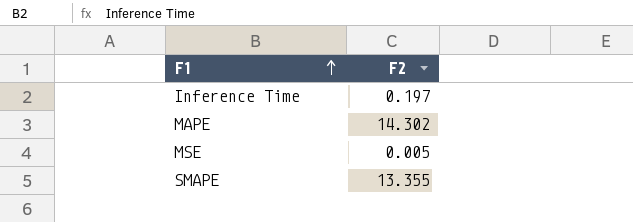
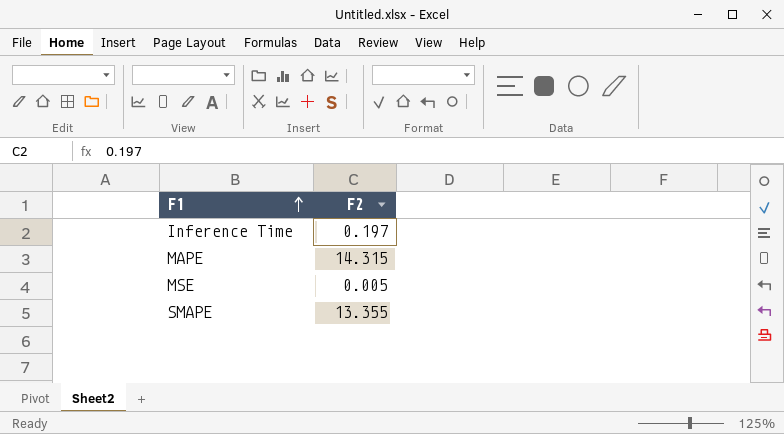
MAPE | F2: 14.302 -> 14.315

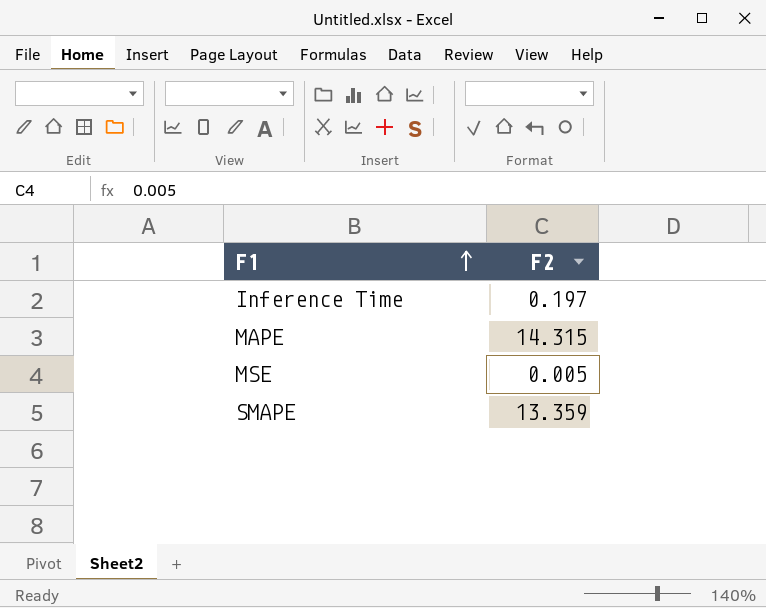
SMAPE | F2: 13.355 -> 13.359

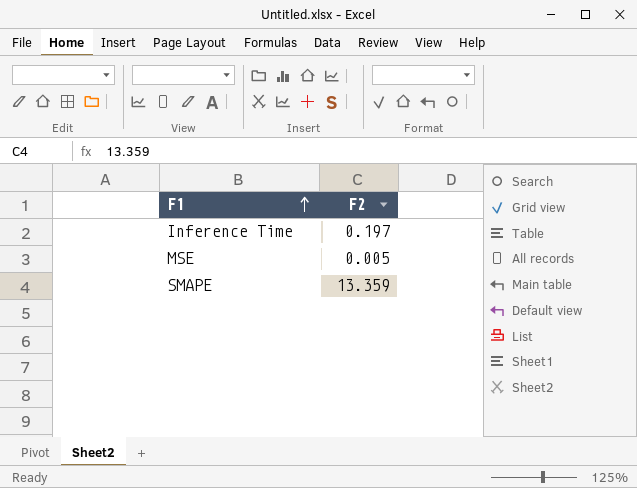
row MAPE: 14.315 -> none

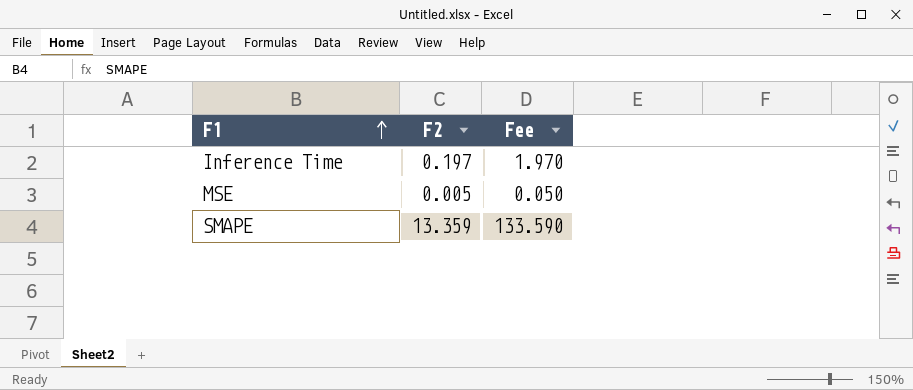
column Fee | formula: none -> [F2] * 10

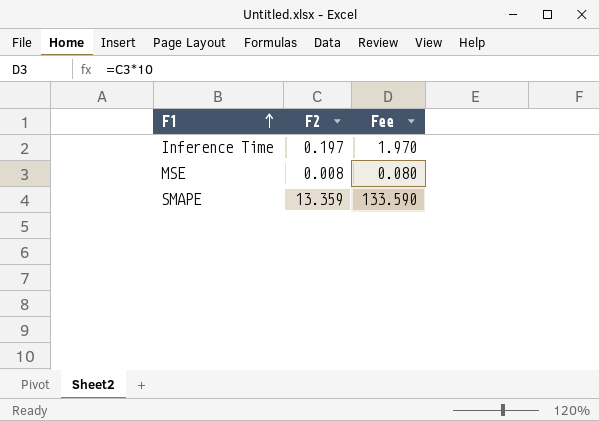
MSE | F2: 0.005 -> 0.008
MSE | Fee: 0.050 -> 0.080

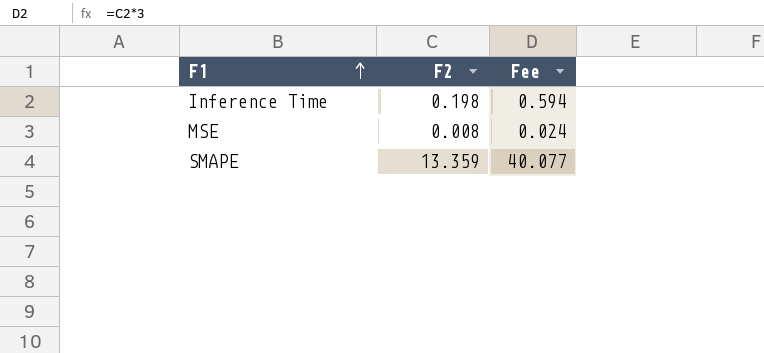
column Fee | formula: [F2] * 10 -> [F2] * 3
Inference Time | F2: 0.197 -> 0.198

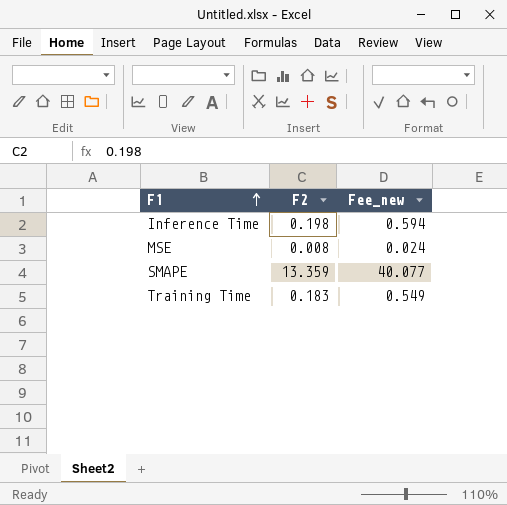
column name: Fee -> Fee_new
row Training Time: none -> 0.183 | 0.549

